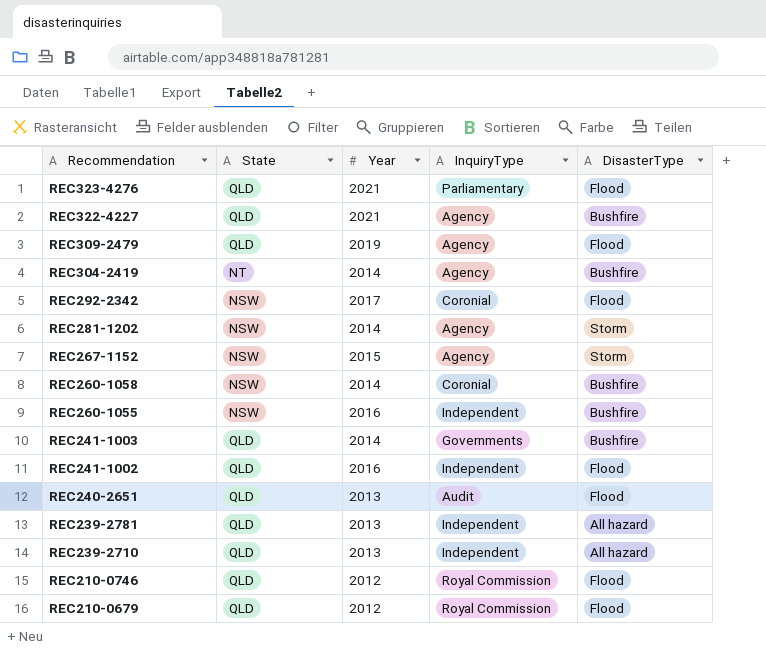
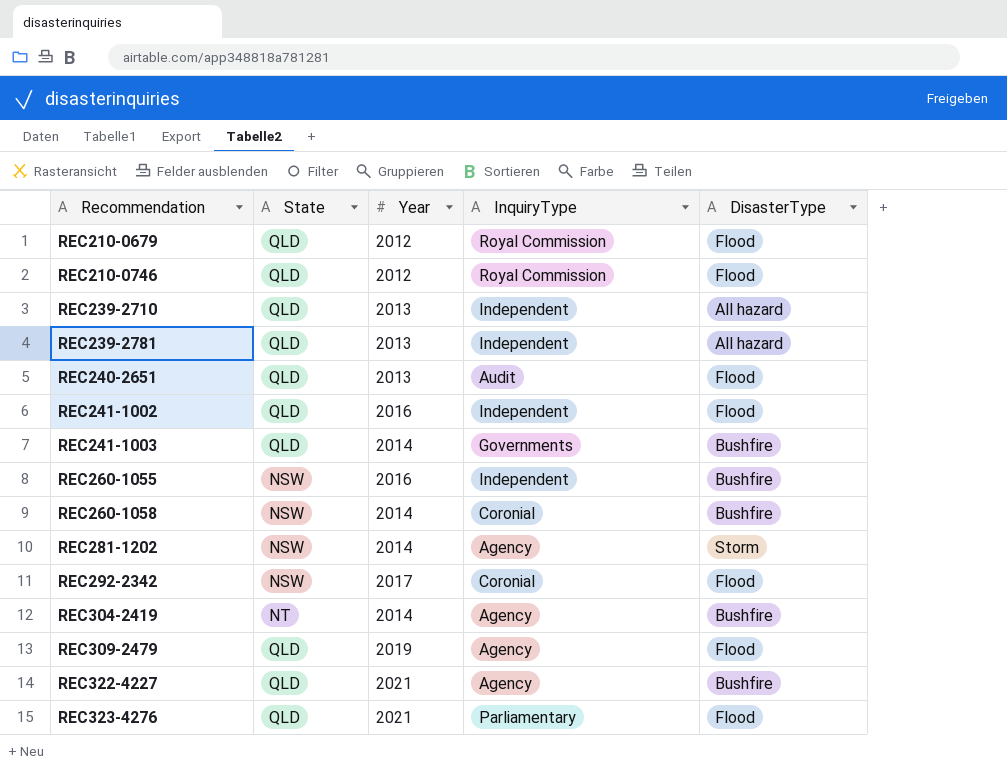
row order: Recommendation descending -> Recommendation ascending
row REC267-1152: NSW | 2015 | Agency | Storm -> none

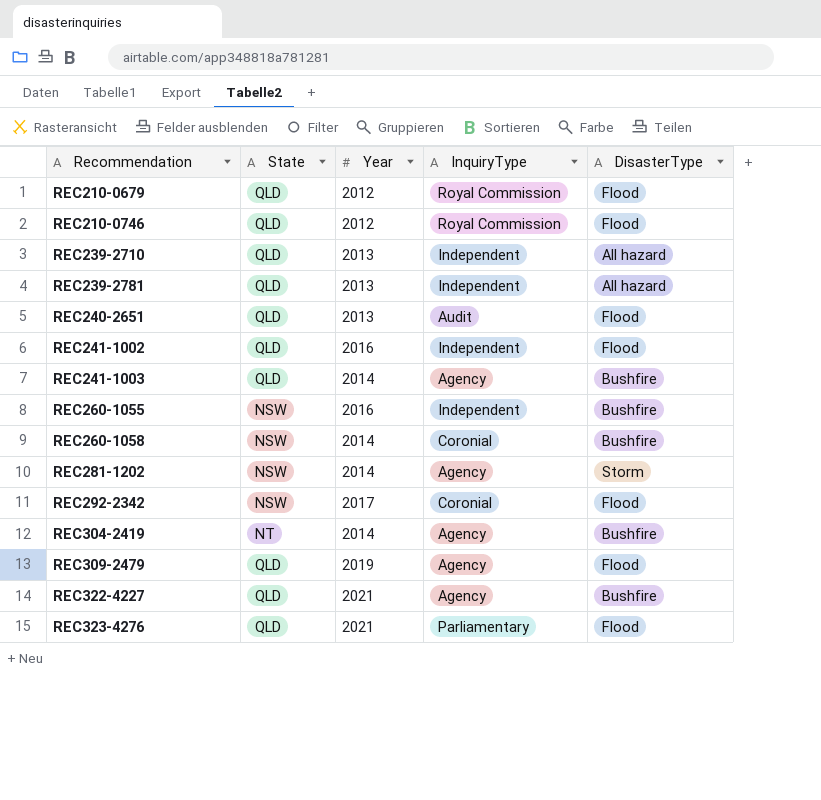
REC241-1003 | InquiryType: Governments -> Agency

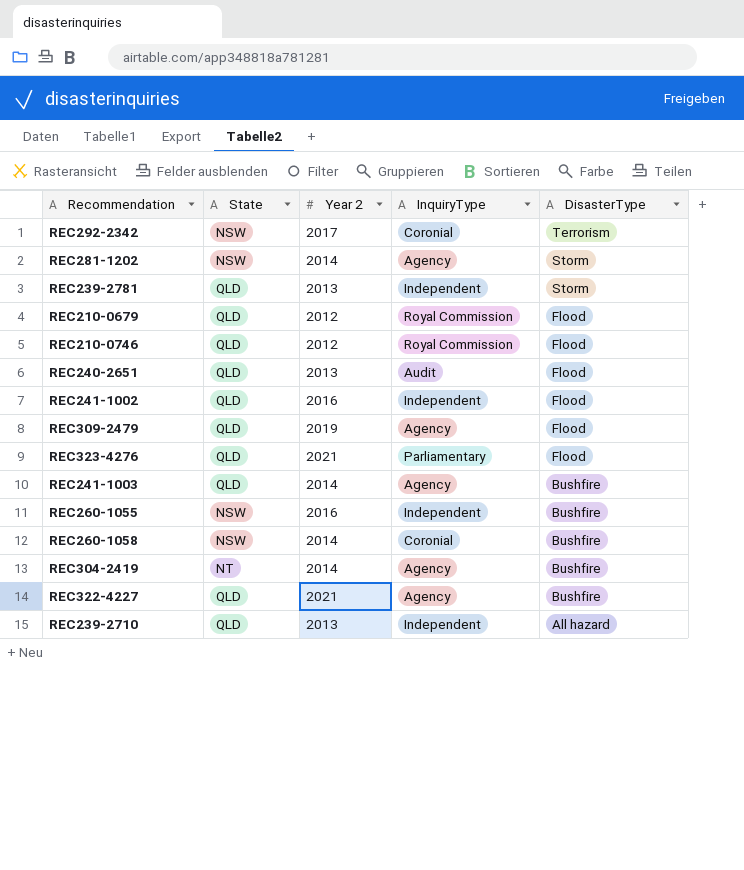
row order: Recommendation ascending -> DisasterType descending
column name: Year -> Year 2
REC292-2342 | DisasterType: Flood -> Terrorism
REC239-2781 | DisasterType: All hazard -> Storm

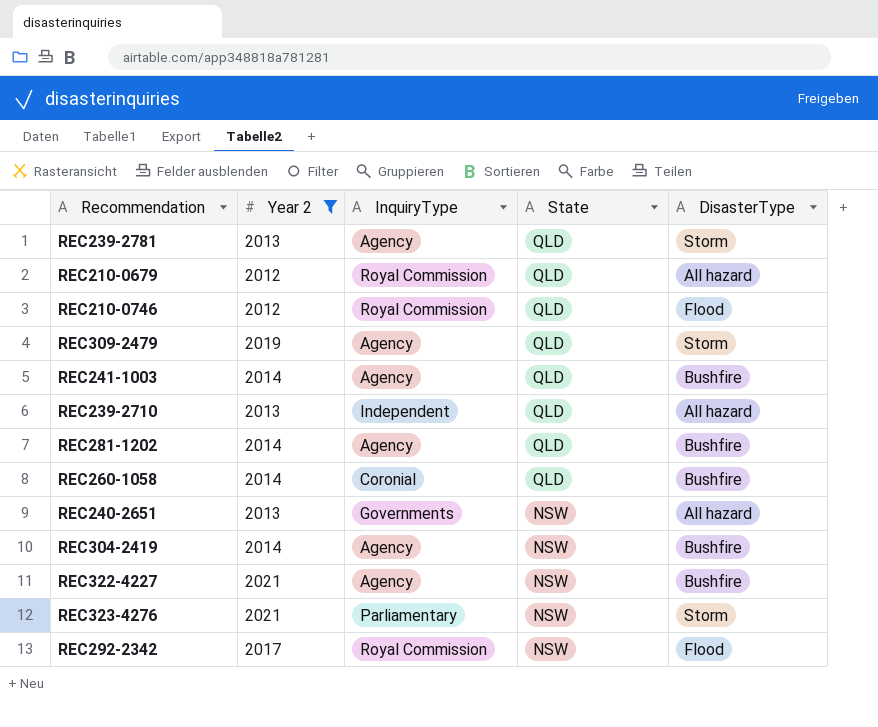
filter: none -> Year 2 != 2016
row order: DisasterType descending -> State descending
column State | position: 2 -> 4
REC239-2781 | InquiryType: Independent -> Agency
REC210-0679 | DisasterType: Flood -> All hazard
REC309-2479 | DisasterType: Flood -> Storm
REC281-1202 | State: NSW -> QLD
REC281-1202 | DisasterType: Storm -> Bushfire
REC260-1058 | State: NSW -> QLD
REC240-2651 | InquiryType: Audit -> Governments
REC240-2651 | State: QLD -> NSW
REC240-2651 | DisasterType: Flood -> All hazard
REC304-2419 | State: NT -> NSW
REC322-4227 | State: QLD -> NSW
REC323-4276 | State: QLD -> NSW
REC323-4276 | DisasterType: Flood -> Storm
REC292-2342 | InquiryType: Coronial -> Royal Commission
REC292-2342 | DisasterType: Terrorism -> Flood

